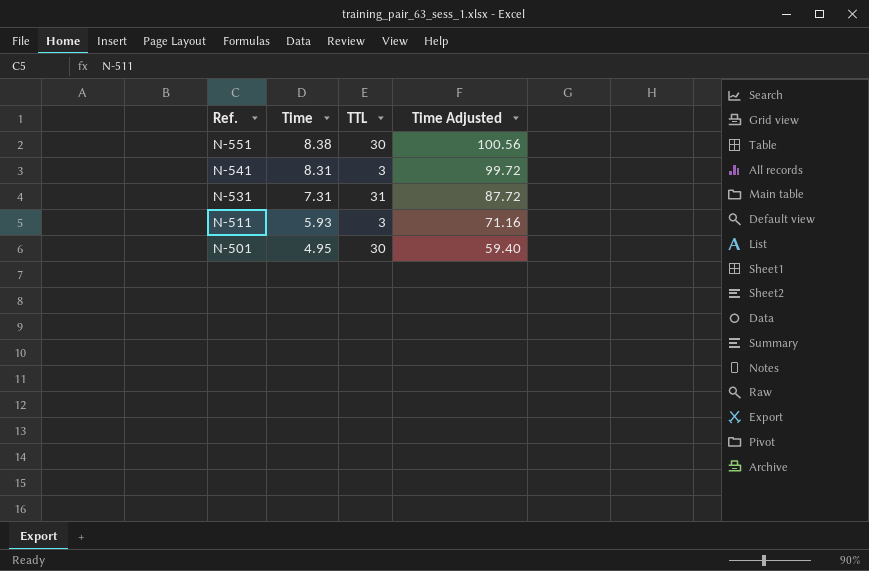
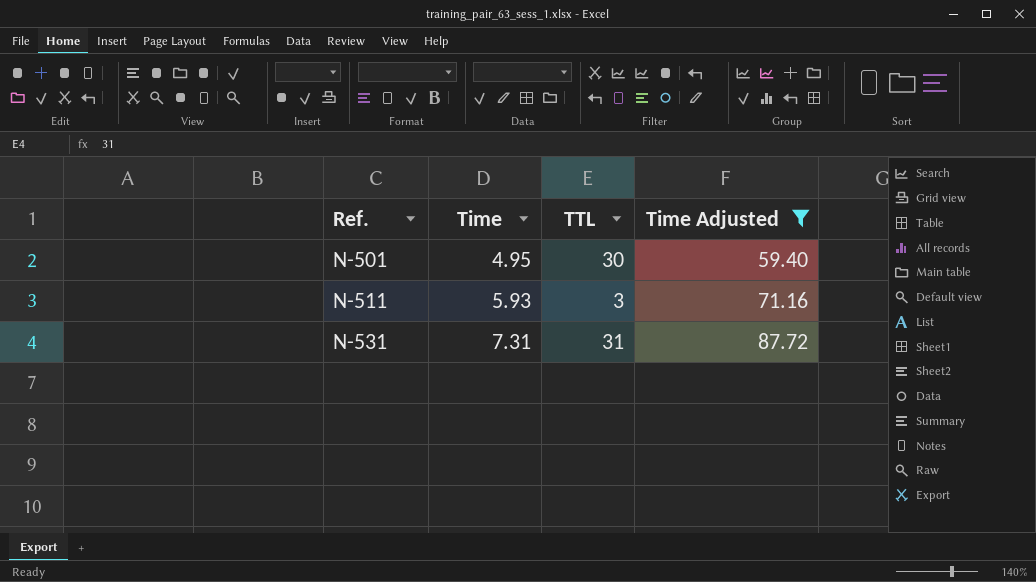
filter: none -> Time Adjusted <= 87.72
row order: Ref. descending -> Ref. ascending

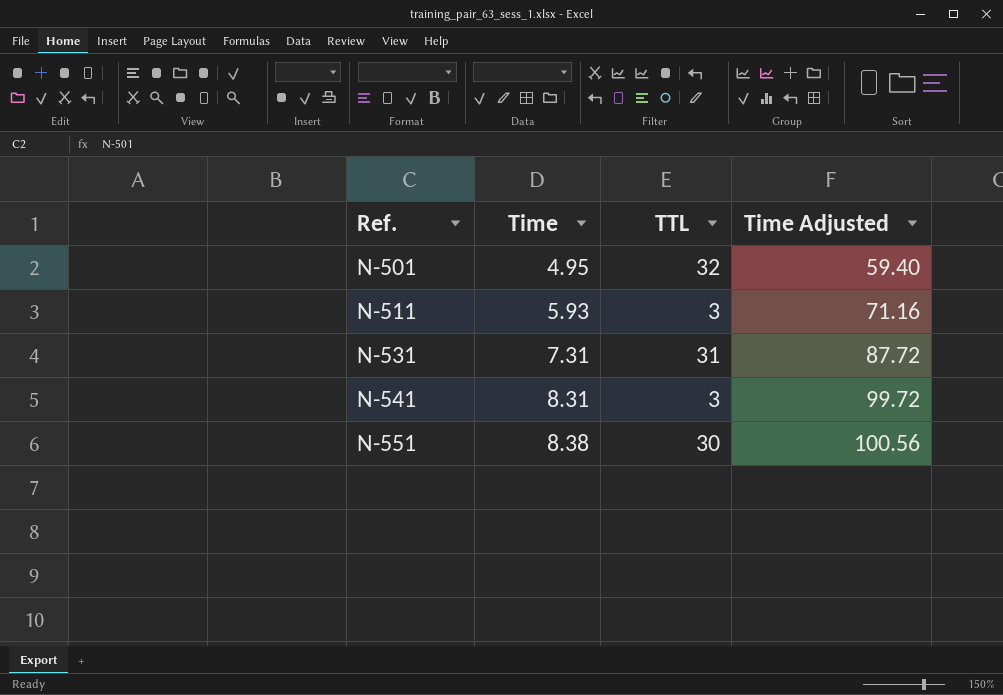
filter: Time Adjusted <= 87.72 -> none
N-501 | TTL: 30 -> 32

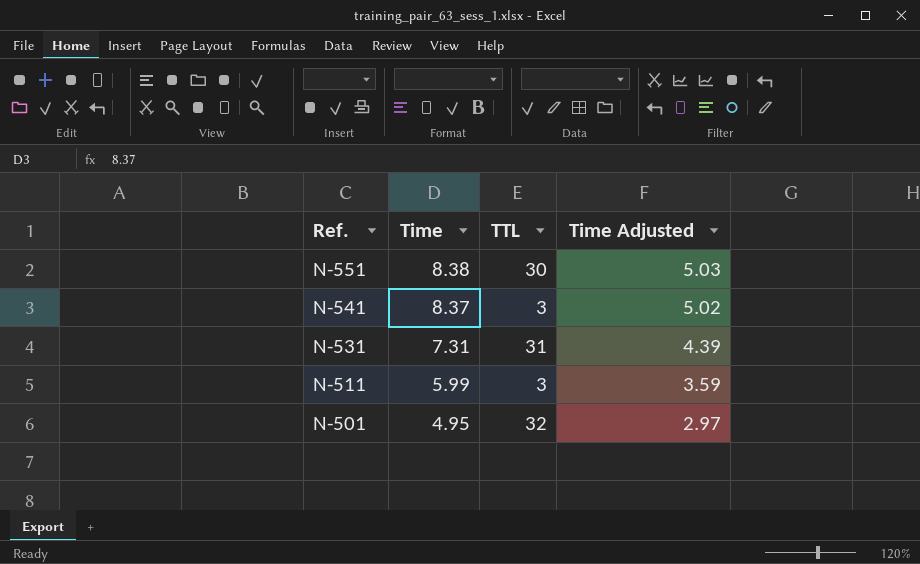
row order: Ref. ascending -> Ref. descending
column Time Adjusted | formula: [Time] * 12 -> [Time] * 0.6
N-541 | Time: 8.31 -> 8.37
N-511 | Time: 5.93 -> 5.99

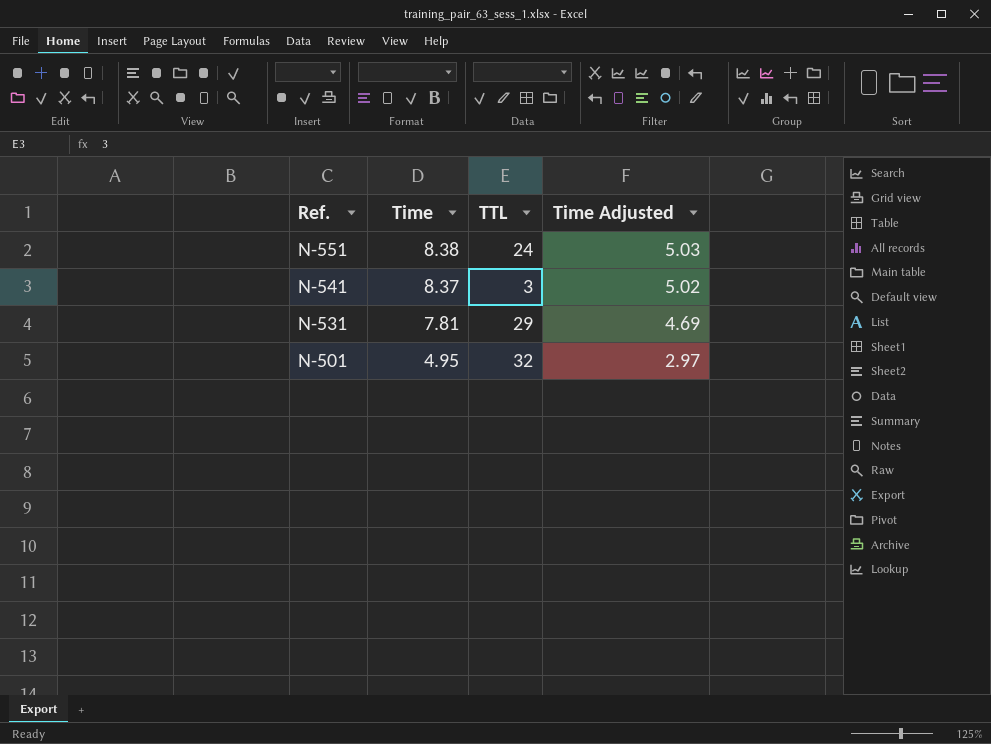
row N-511: 5.99 | 3 | 3.59 -> none
N-551 | TTL: 30 -> 24
N-531 | Time: 7.31 -> 7.81
N-531 | TTL: 31 -> 29
N-531 | Time Adjusted: 4.39 -> 4.69

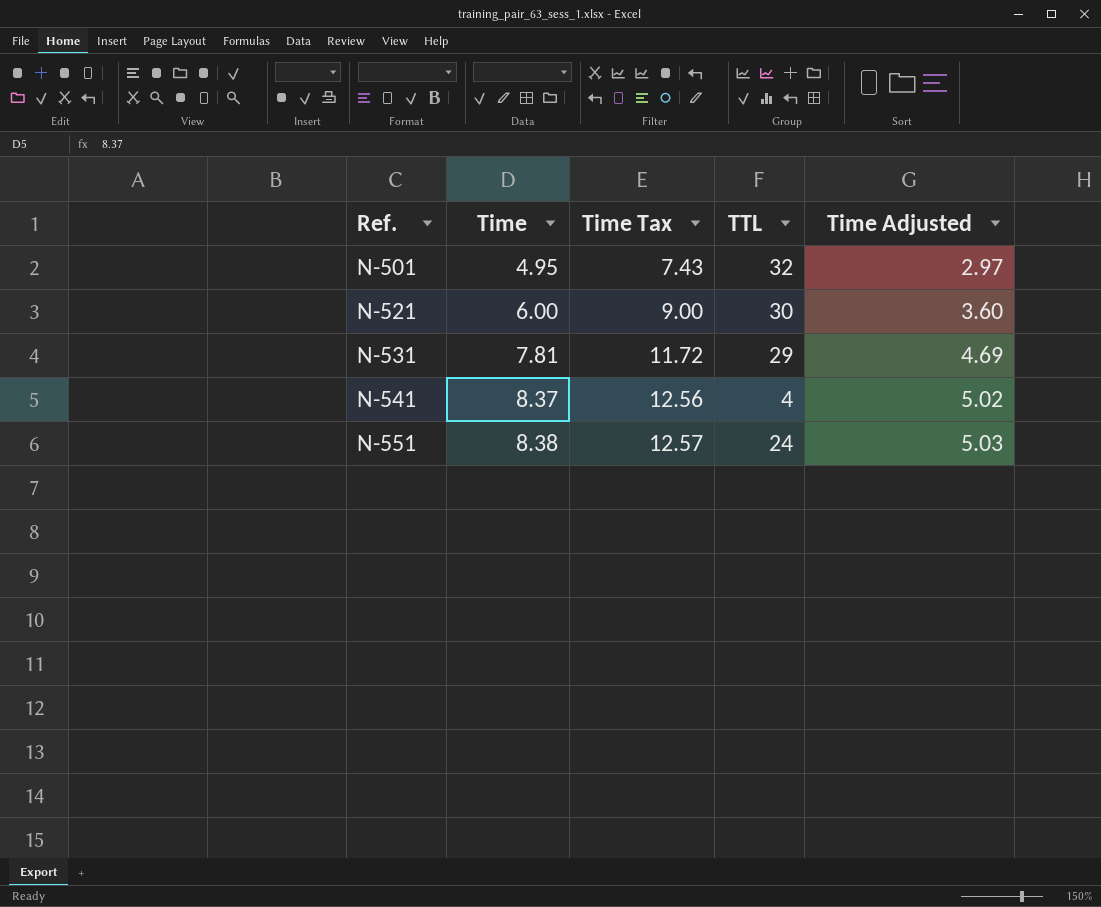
row order: Ref. descending -> Ref. ascending
column Time Tax | formula: none -> [Time] * 1.5
row N-521: none -> 6.00 | 9.00 | 30 | 3.60
N-541 | TTL: 3 -> 4

